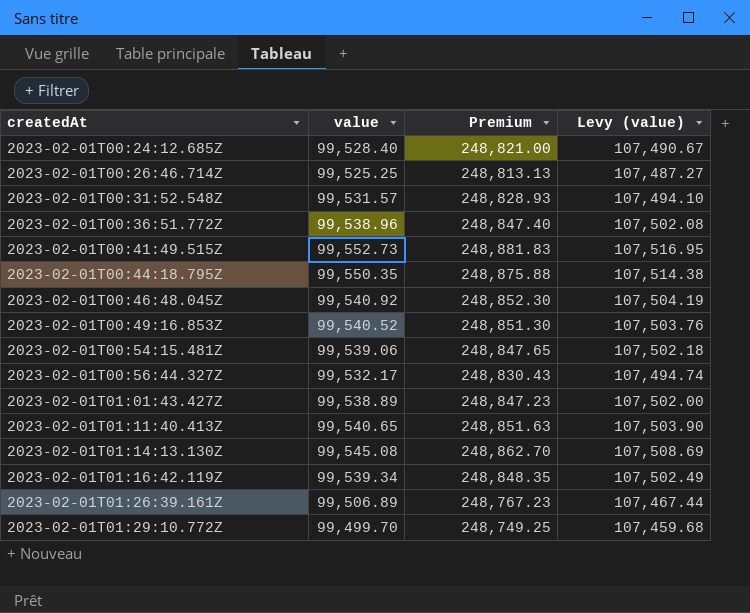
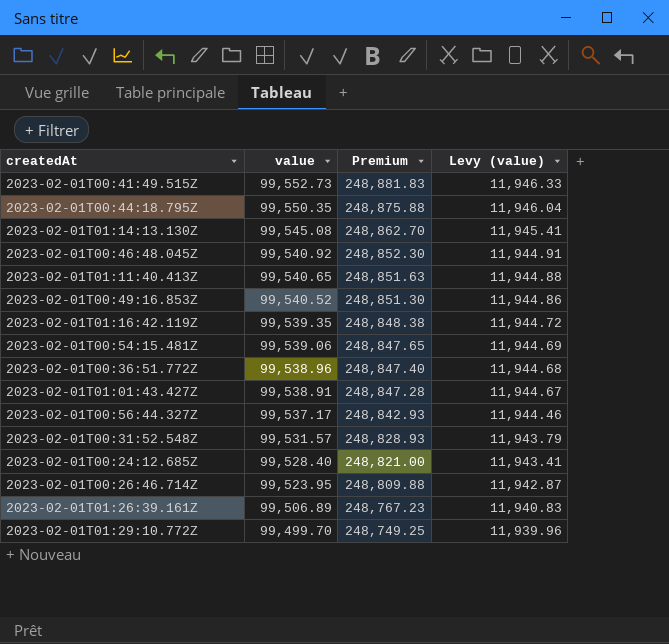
row order: createdAt ascending -> value descending
column Levy (value) | formula: [value] * 1.08 -> [value] * 0.12
2023-02-01T01:16:42.119Z | value: 99,539.34 -> 99,539.35
2023-02-01T01:16:42.119Z | Premium: 248,848.35 -> 248,848.38
2023-02-01T01:01:43.427Z | value: 99,538.89 -> 99,538.91
2023-02-01T01:01:43.427Z | Premium: 248,847.23 -> 248,847.28
2023-02-01T00:56:44.327Z | value: 99,532.17 -> 99,537.17
2023-02-01T00:56:44.327Z | Premium: 248,830.43 -> 248,842.93
2023-02-01T00:26:46.714Z | value: 99,525.25 -> 99,523.95
2023-02-01T00:26:46.714Z | Premium: 248,813.13 -> 248,809.88

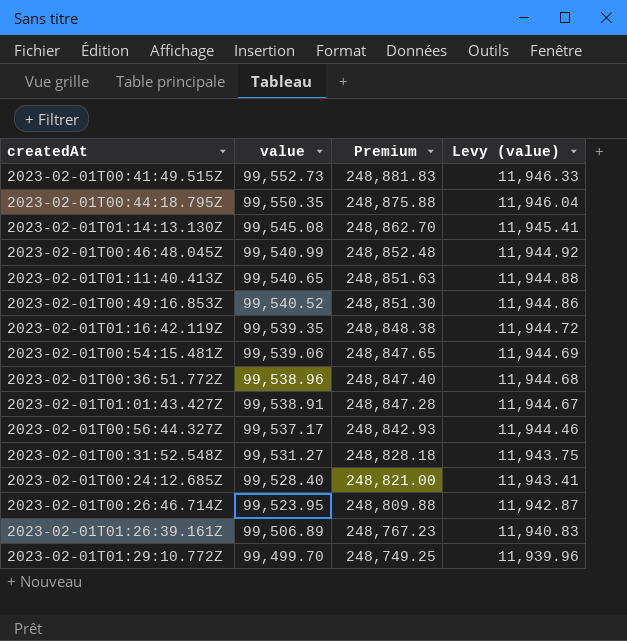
2023-02-01T00:46:48.045Z | value: 99,540.92 -> 99,540.99
2023-02-01T00:46:48.045Z | Premium: 248,852.30 -> 248,852.48
2023-02-01T00:46:48.045Z | Levy (value): 11,944.91 -> 11,944.92
2023-02-01T00:31:52.548Z | value: 99,531.57 -> 99,531.27
2023-02-01T00:31:52.548Z | Premium: 248,828.93 -> 248,828.18
2023-02-01T00:31:52.548Z | Levy (value): 11,943.79 -> 11,943.75

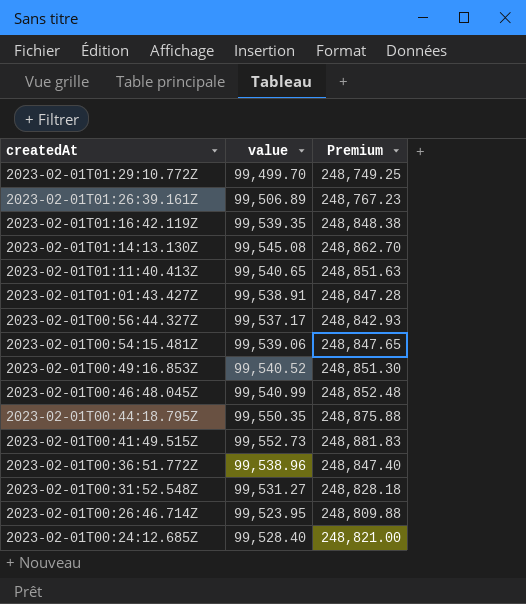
row order: value descending -> createdAt descending
column Levy (value) | formula: [value] * 0.12 -> none

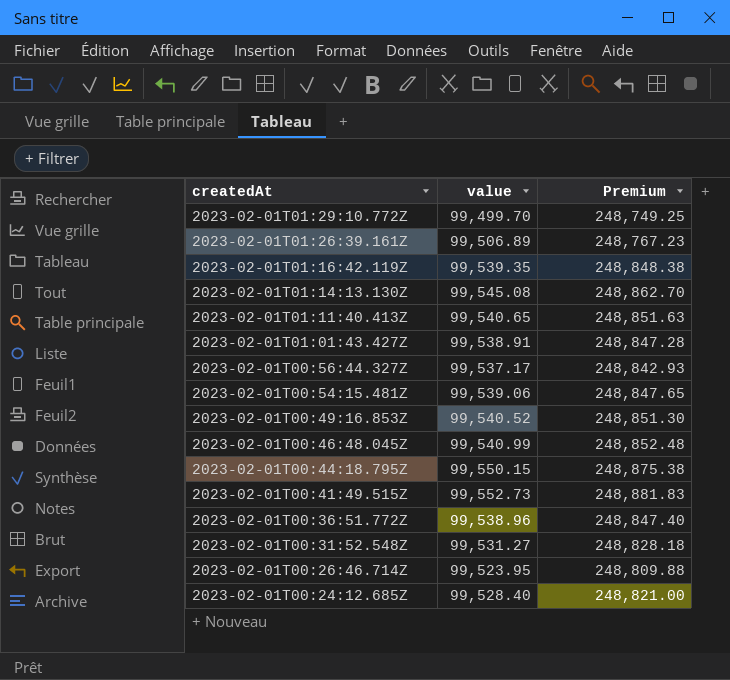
2023-02-01T00:44:18.795Z | value: 99,550.35 -> 99,550.15
2023-02-01T00:44:18.795Z | Premium: 248,875.88 -> 248,875.38

